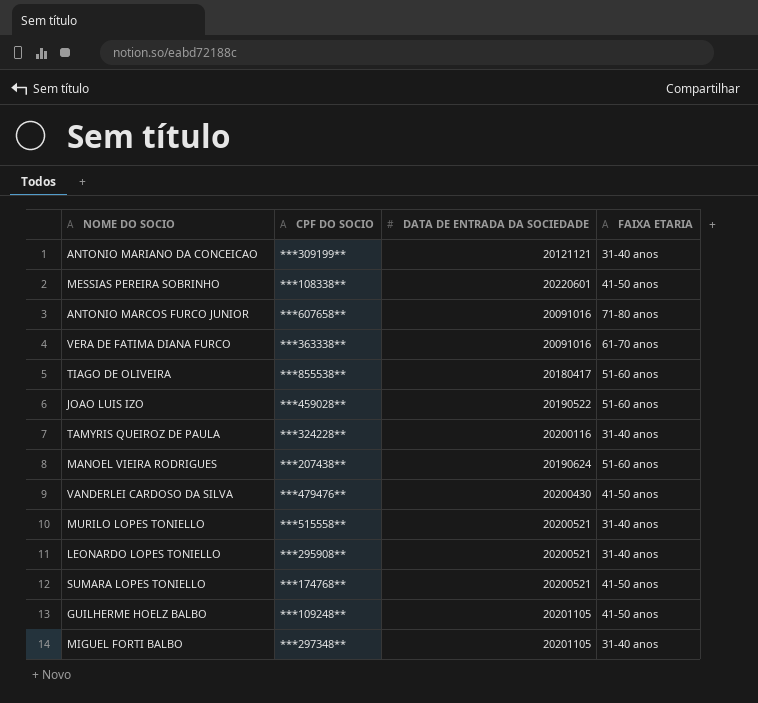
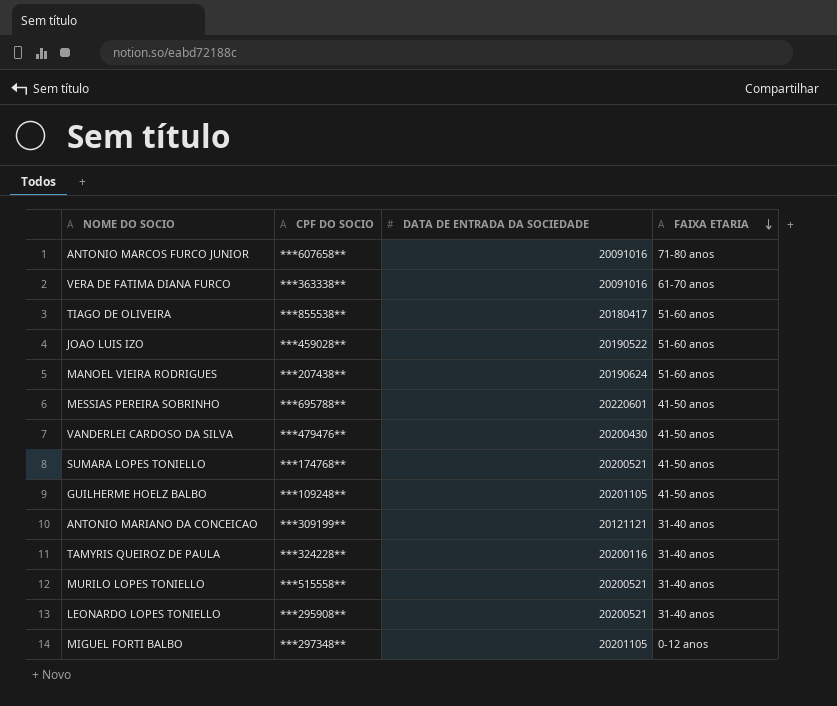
row order: none -> FAIXA ETARIA descending
MESSIAS PEREIRA SOBRINHO | CPF DO SOCIO: ***108338** -> ***695788**
MIGUEL FORTI BALBO | FAIXA ETARIA: 31-40 anos -> 0-12 anos

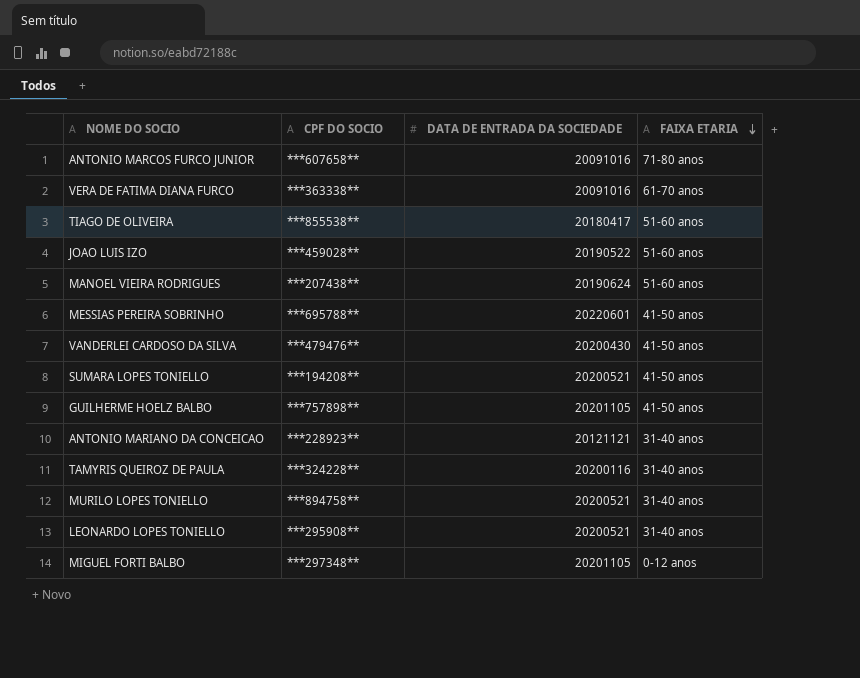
SUMARA LOPES TONIELLO | CPF DO SOCIO: ***174768** -> ***194208**
GUILHERME HOELZ BALBO | CPF DO SOCIO: ***109248** -> ***757898**
ANTONIO MARIANO DA CONCEICAO | CPF DO SOCIO: ***309199** -> ***228923**
MURILO LOPES TONIELLO | CPF DO SOCIO: ***515558** -> ***894758**

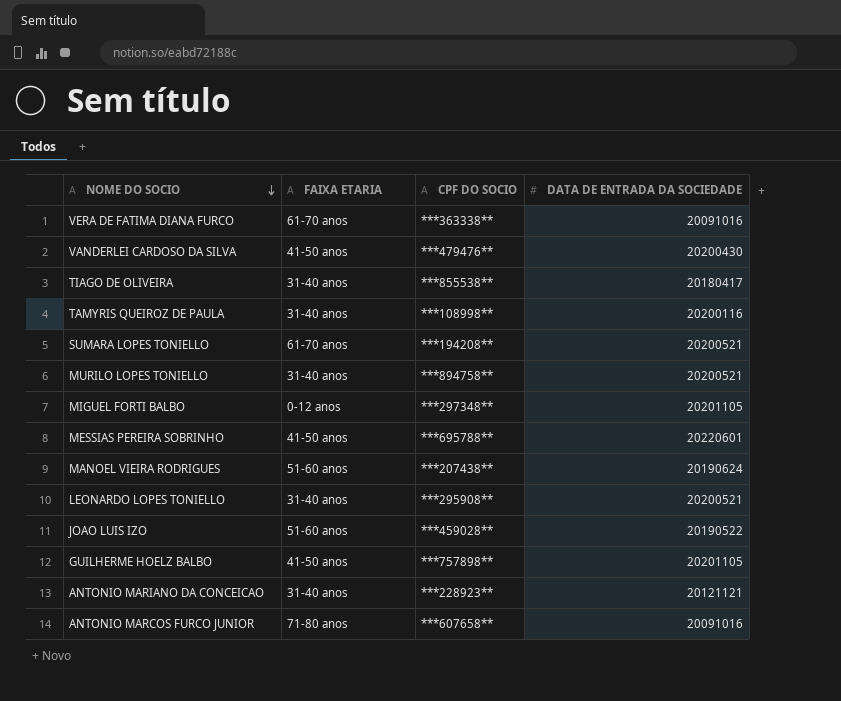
row order: FAIXA ETARIA descending -> NOME DO SOCIO descending
column FAIXA ETARIA | position: 4 -> 2
TIAGO DE OLIVEIRA | FAIXA ETARIA: 51-60 anos -> 31-40 anos
TAMYRIS QUEIROZ DE PAULA | CPF DO SOCIO: ***324228** -> ***108998**
SUMARA LOPES TONIELLO | FAIXA ETARIA: 41-50 anos -> 61-70 anos

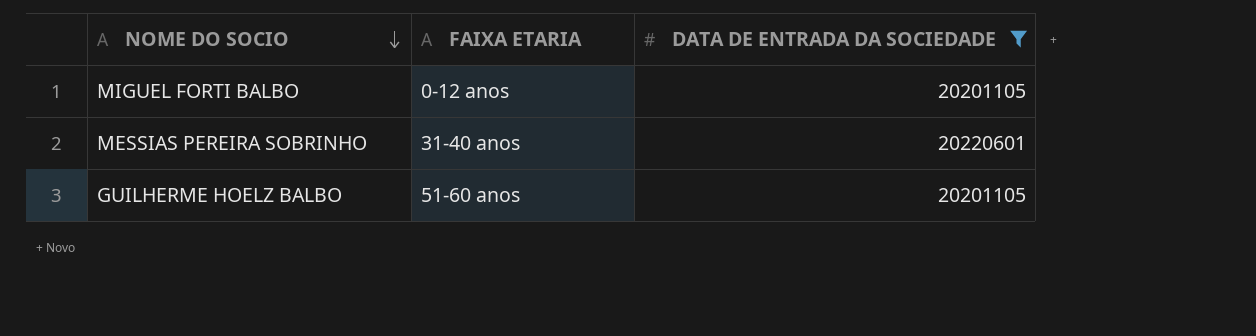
filter: none -> DATA DE ENTRADA DA SOCIEDADE >= 20201105
column CPF DO SOCIO | position: 3 -> none
MESSIAS PEREIRA SOBRINHO | FAIXA ETARIA: 41-50 anos -> 31-40 anos
GUILHERME HOELZ BALBO | FAIXA ETARIA: 41-50 anos -> 51-60 anos

